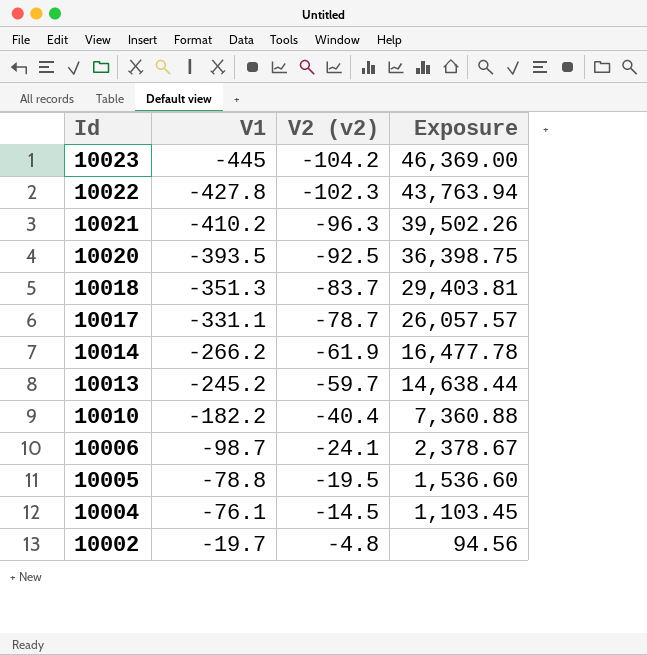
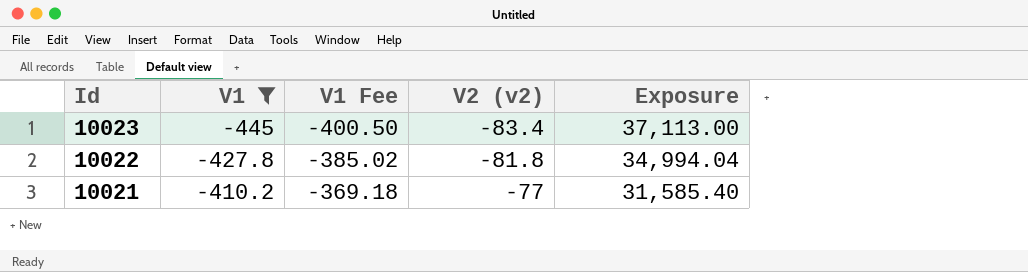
filter: none -> V1 <= -410.2
column V1 Fee | formula: none -> [V1] * 0.9
10023 | V2 (v2): -104.2 -> -83.4
10023 | Exposure: 46,369.00 -> 37,113.00
10022 | V2 (v2): -102.3 -> -81.8
10022 | Exposure: 43,763.94 -> 34,994.04
10021 | V2 (v2): -96.3 -> -77
10021 | Exposure: 39,502.26 -> 31,585.40

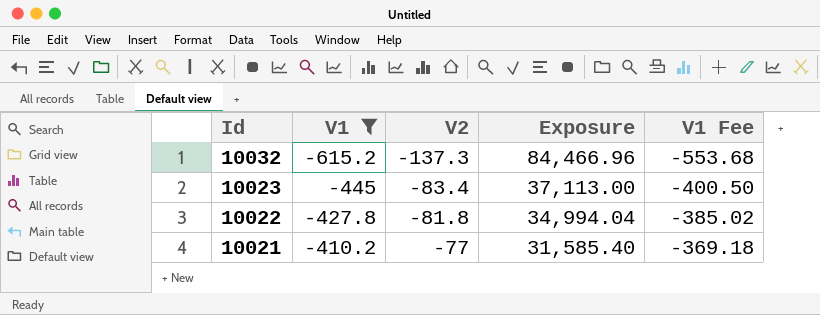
column name: V2 (v2) -> V2
column V1 Fee | position: 3 -> 5
row 10032: none -> -615.2 | -137.3 | 84,466.96 | -553.68

